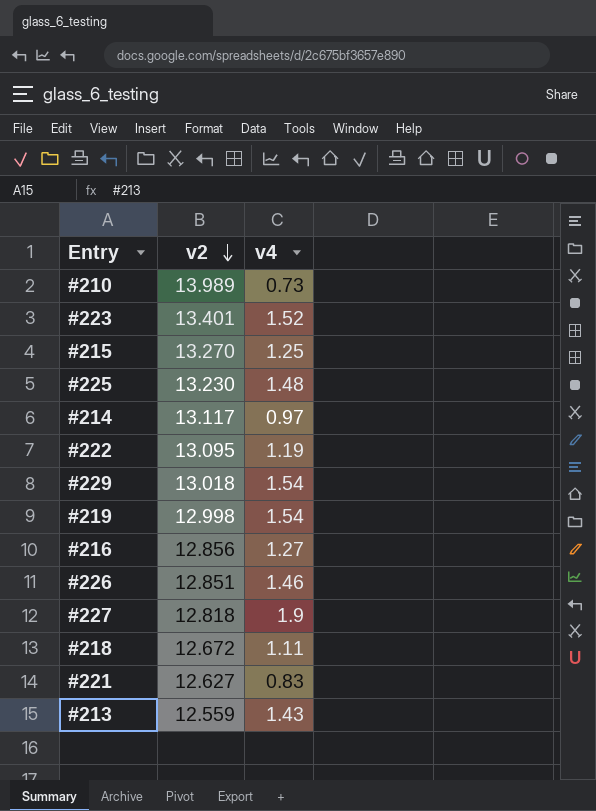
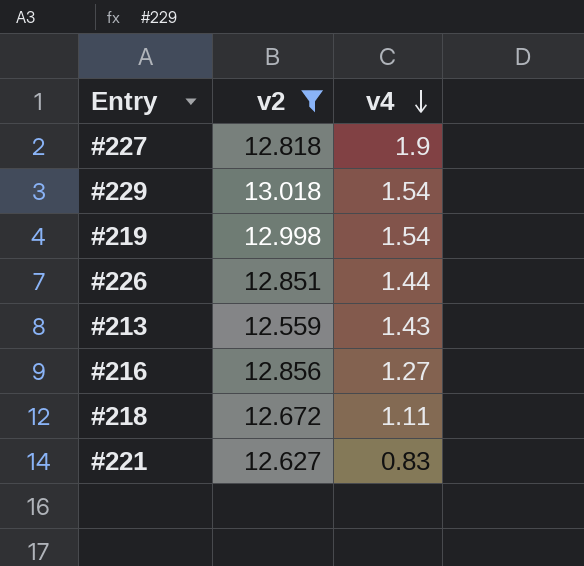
filter: none -> v2 <= 13.018
row order: v2 descending -> v4 descending
#226 | v4: 1.46 -> 1.44

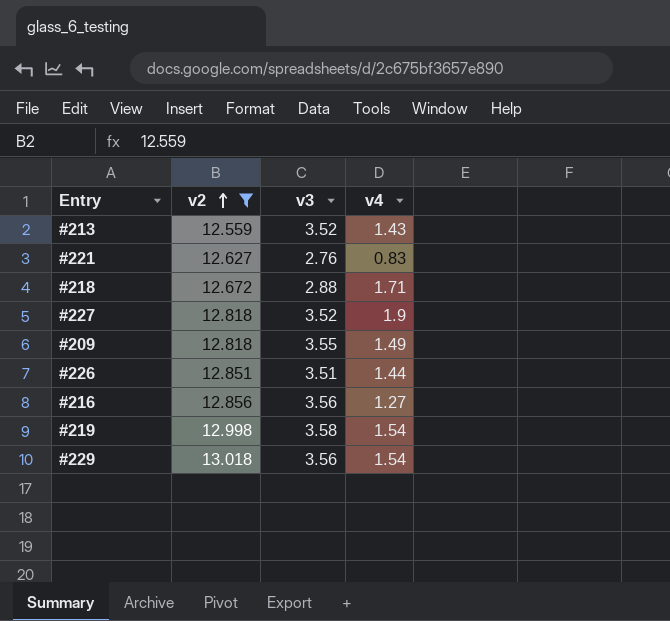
row order: v4 descending -> v2 ascending
column v3 | position: none -> 3
#218 | v4: 1.11 -> 1.71
row #209: none -> 12.818 | 3.55 | 1.49

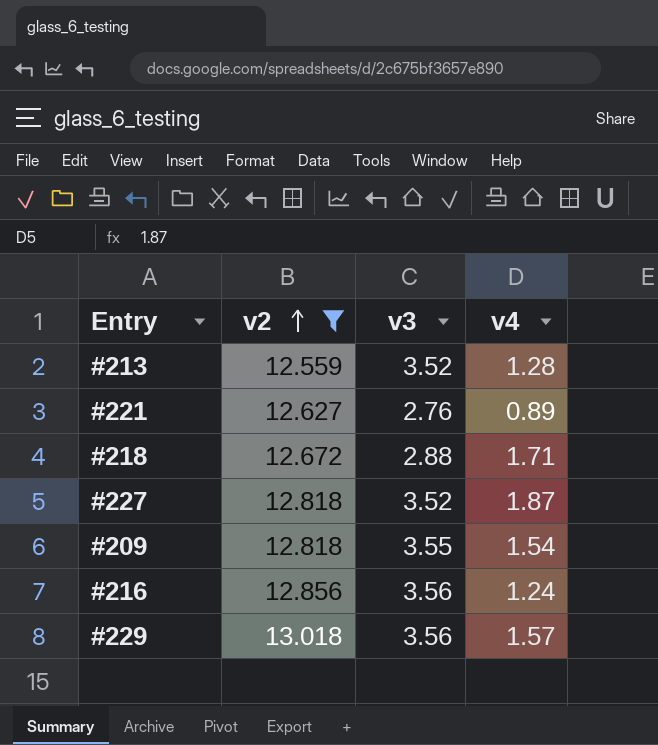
row #226: 12.851 | 3.51 | 1.44 -> none
row #219: 12.998 | 3.58 | 1.54 -> none
#213 | v4: 1.43 -> 1.28
#221 | v4: 0.83 -> 0.89
#227 | v4: 1.9 -> 1.87
#209 | v4: 1.49 -> 1.54
#216 | v4: 1.27 -> 1.24
#229 | v4: 1.54 -> 1.57

